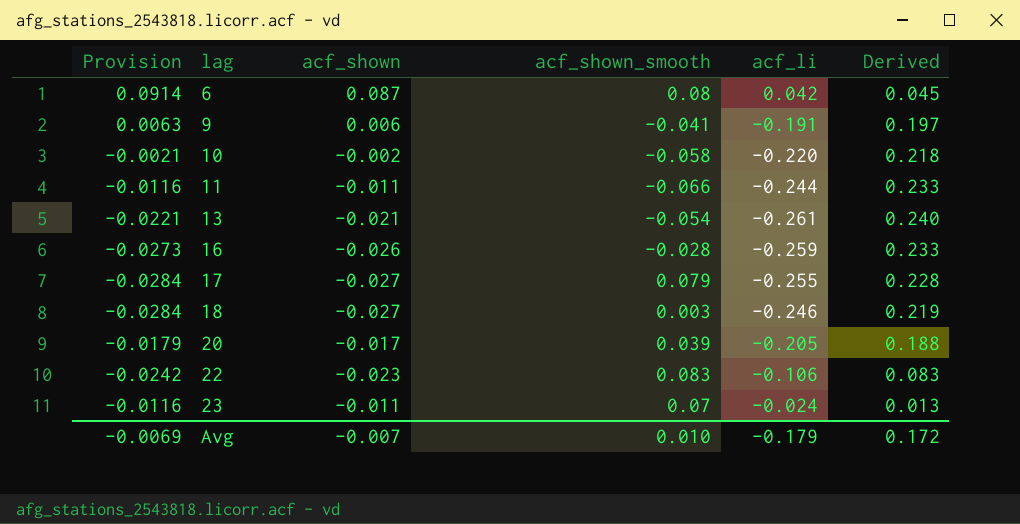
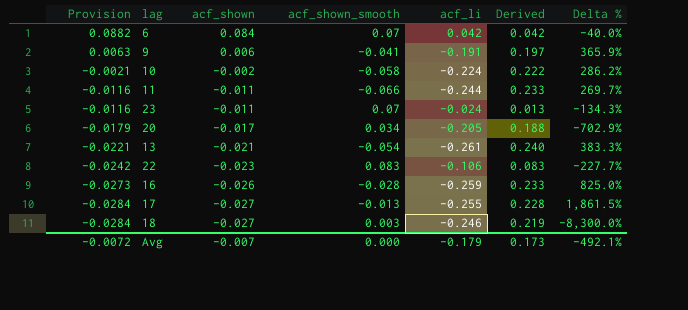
row order: lag ascending -> Provision descending
column Delta % | formula: none -> ([acf_li] - [acf_shown_smooth]) / [acf_shown_smooth]
6 | Provision: 0.0914 -> 0.0882
6 | acf_shown: 0.087 -> 0.084
6 | acf_shown_smooth: 0.08 -> 0.07
6 | Derived: 0.045 -> 0.042
10 | acf_li: -0.220 -> -0.224
10 | Derived: 0.218 -> 0.222
20 | acf_shown_smooth: 0.039 -> 0.034
17 | acf_shown_smooth: 0.079 -> -0.013
Avg | Provision: -0.0069 -> -0.0072
Avg | acf_shown_smooth: 0.010 -> 0.000
Avg | Derived: 0.172 -> 0.173

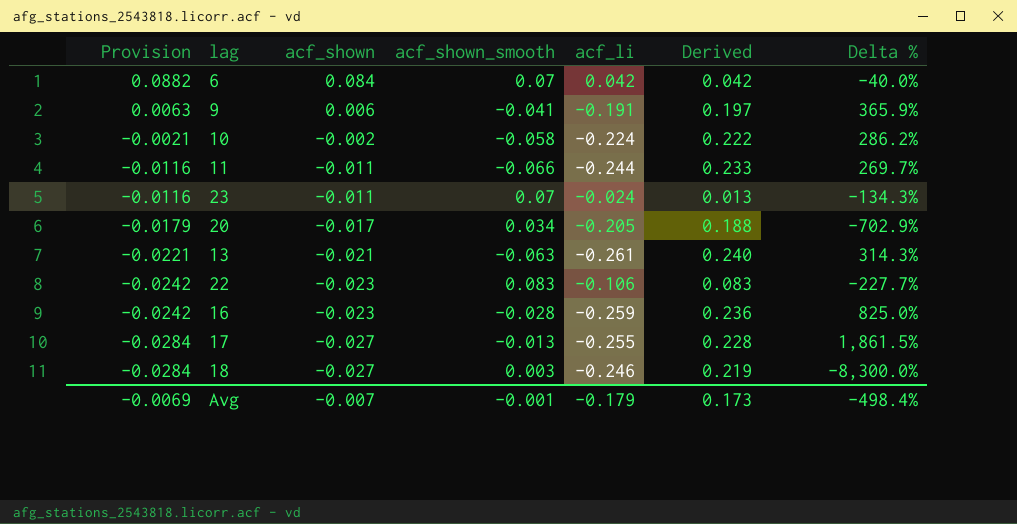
13 | acf_shown_smooth: -0.054 -> -0.063
13 | Delta %: 383.3% -> 314.3%
16 | Provision: -0.0273 -> -0.0242
16 | acf_shown: -0.026 -> -0.023
16 | Derived: 0.233 -> 0.236
Avg | Provision: -0.0072 -> -0.0069
Avg | acf_shown_smooth: 0.000 -> -0.001
Avg | Delta %: -492.1% -> -498.4%

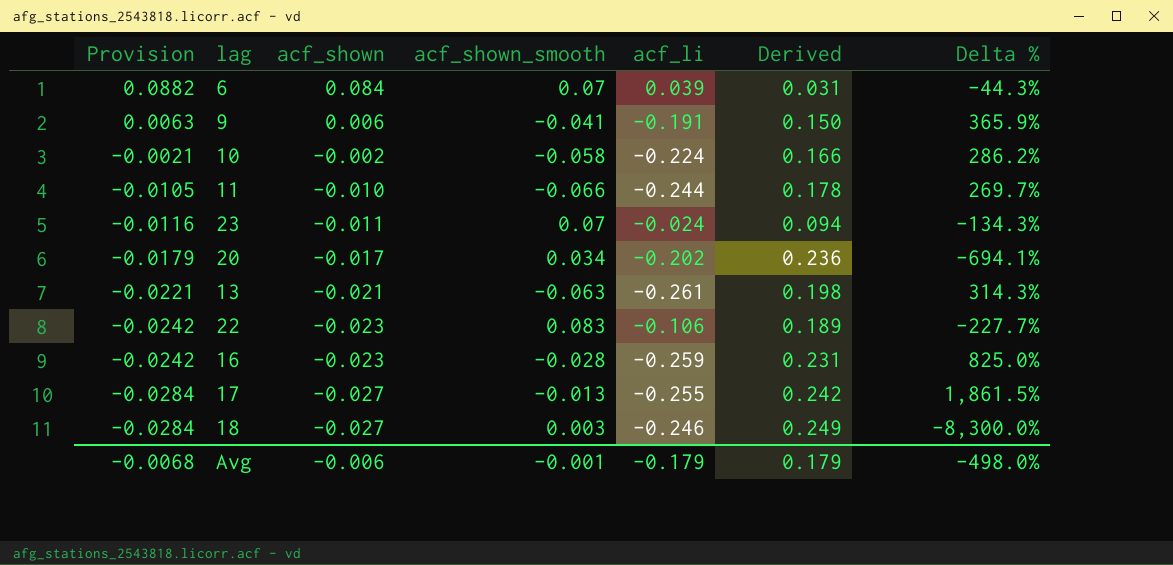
column Derived | formula: [acf_shown] - [acf_li] -> [acf_shown_smooth] - [acf_li]
6 | acf_li: 0.042 -> 0.039
6 | Delta %: -40.0% -> -44.3%
11 | Provision: -0.0116 -> -0.0105
11 | acf_shown: -0.011 -> -0.010
20 | acf_li: -0.205 -> -0.202
20 | Delta %: -702.9% -> -694.1%
Avg | Provision: -0.0069 -> -0.0068
Avg | acf_shown: -0.007 -> -0.006
Avg | Derived: 0.173 -> 0.179
Avg | Delta %: -498.4% -> -498.0%

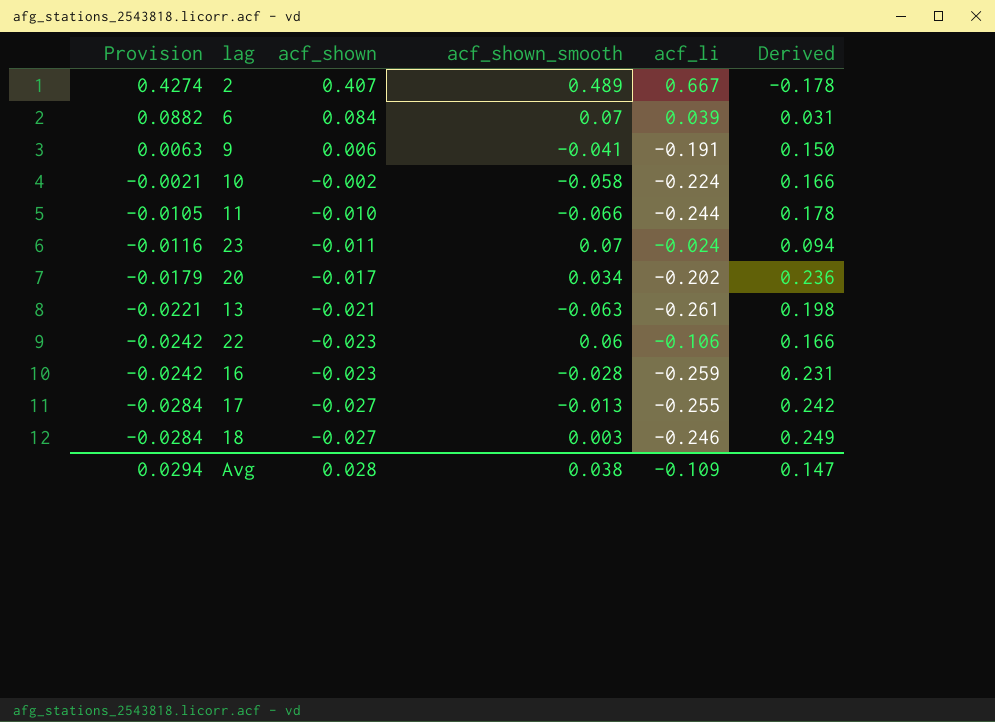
column Delta % | formula: ([acf_li] - [acf_shown_smooth]) / [acf_shown_smooth] -> none
row 2: none -> 0.4274 | 0.407 | 0.489 | 0.667 | -0.178
22 | acf_shown_smooth: 0.083 -> 0.06
22 | Derived: 0.189 -> 0.166
Avg | Provision: -0.0068 -> 0.0294
Avg | acf_shown: -0.006 -> 0.028
Avg | acf_shown_smooth: -0.001 -> 0.038
Avg | acf_li: -0.179 -> -0.109
Avg | Derived: 0.179 -> 0.147

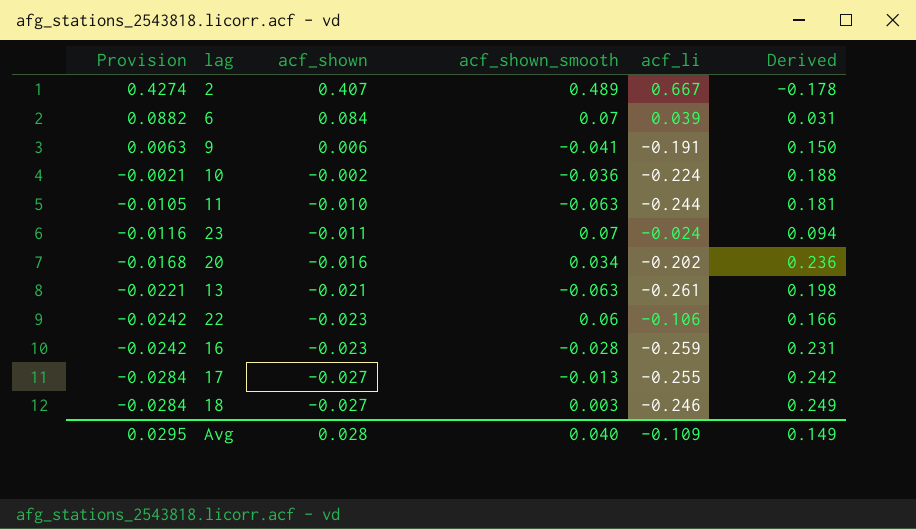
10 | acf_shown_smooth: -0.058 -> -0.036
10 | Derived: 0.166 -> 0.188
11 | acf_shown_smooth: -0.066 -> -0.063
11 | Derived: 0.178 -> 0.181
20 | Provision: -0.0179 -> -0.0168
20 | acf_shown: -0.017 -> -0.016
Avg | Provision: 0.0294 -> 0.0295
Avg | acf_shown_smooth: 0.038 -> 0.040
Avg | Derived: 0.147 -> 0.149

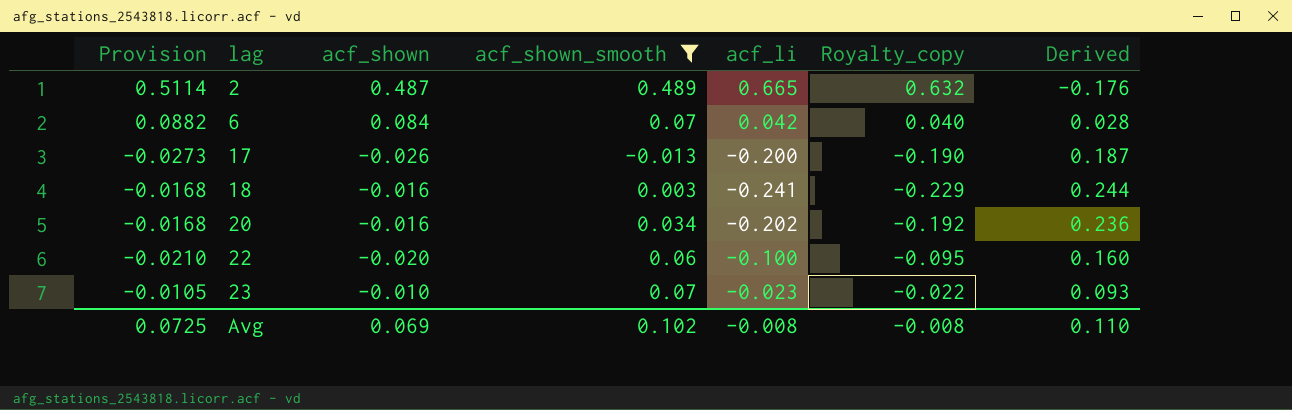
filter: none -> acf_shown_smooth >= -0.013
row order: Provision descending -> lag ascending
column Royalty_copy | formula: none -> [acf_li] * 0.95
2 | Provision: 0.4274 -> 0.5114
2 | acf_shown: 0.407 -> 0.487
2 | acf_li: 0.667 -> 0.665
2 | Derived: -0.178 -> -0.176
6 | acf_li: 0.039 -> 0.042
6 | Derived: 0.031 -> 0.028
17 | Provision: -0.0284 -> -0.0273
17 | acf_shown: -0.027 -> -0.026
17 | acf_li: -0.255 -> -0.200
17 | Derived: 0.242 -> 0.187
18 | Provision: -0.0284 -> -0.0168
18 | acf_shown: -0.027 -> -0.016
18 | acf_li: -0.246 -> -0.241
18 | Derived: 0.249 -> 0.244
22 | Provision: -0.0242 -> -0.0210
22 | acf_shown: -0.023 -> -0.020
22 | acf_li: -0.106 -> -0.100
22 | Derived: 0.166 -> 0.160
23 | Provision: -0.0116 -> -0.0105
23 | acf_shown: -0.011 -> -0.010
23 | acf_li: -0.024 -> -0.023
23 | Derived: 0.094 -> 0.093
Avg | Provision: 0.0295 -> 0.0725
Avg | acf_shown: 0.028 -> 0.069
Avg | acf_shown_smooth: 0.040 -> 0.102
Avg | acf_li: -0.109 -> -0.008
Avg | Derived: 0.149 -> 0.110

